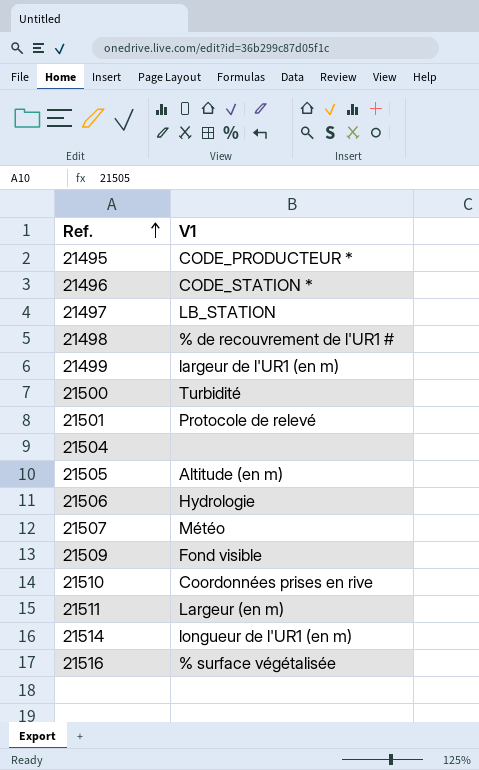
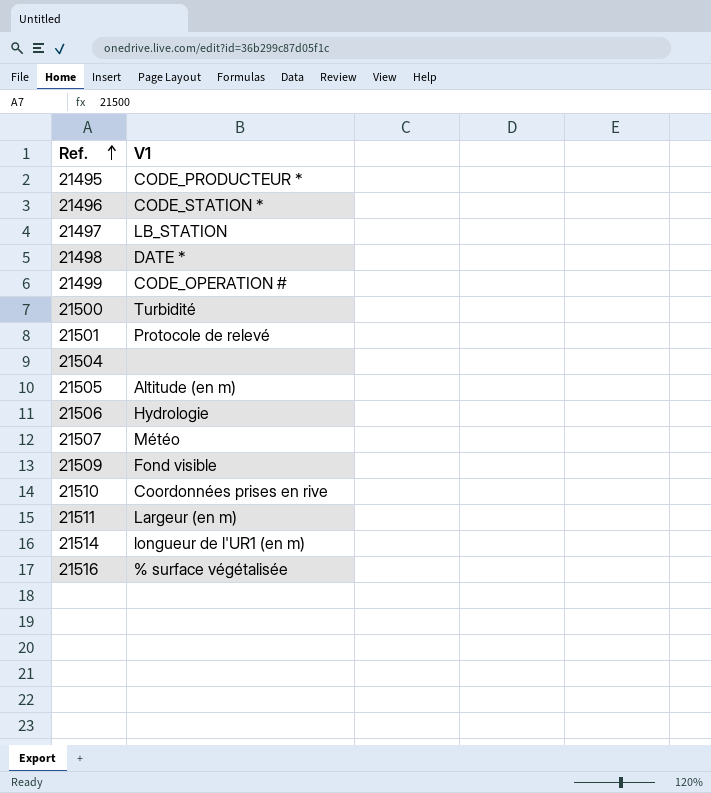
21498 | V1: % de recouvrement de l'UR1 # -> DATE *
21499 | V1: largeur de l'UR1 (en m) -> CODE_OPERATION #

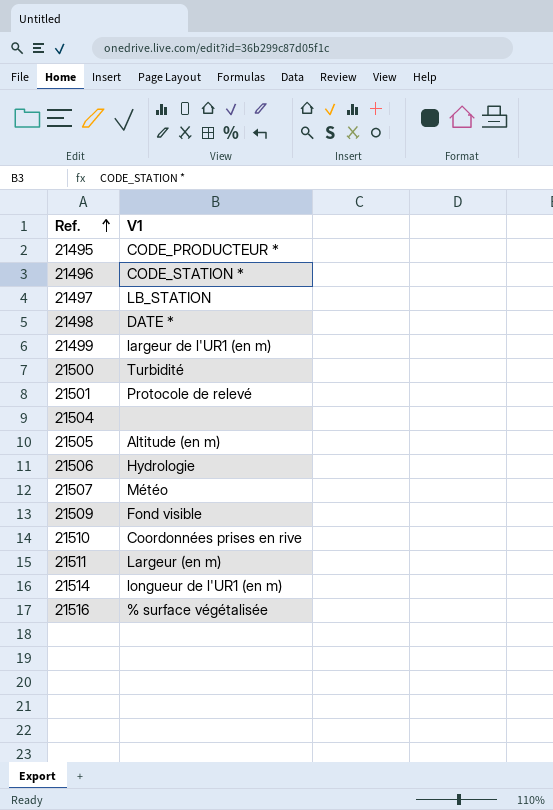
21499 | V1: CODE_OPERATION # -> largeur de l'UR1 (en m)

